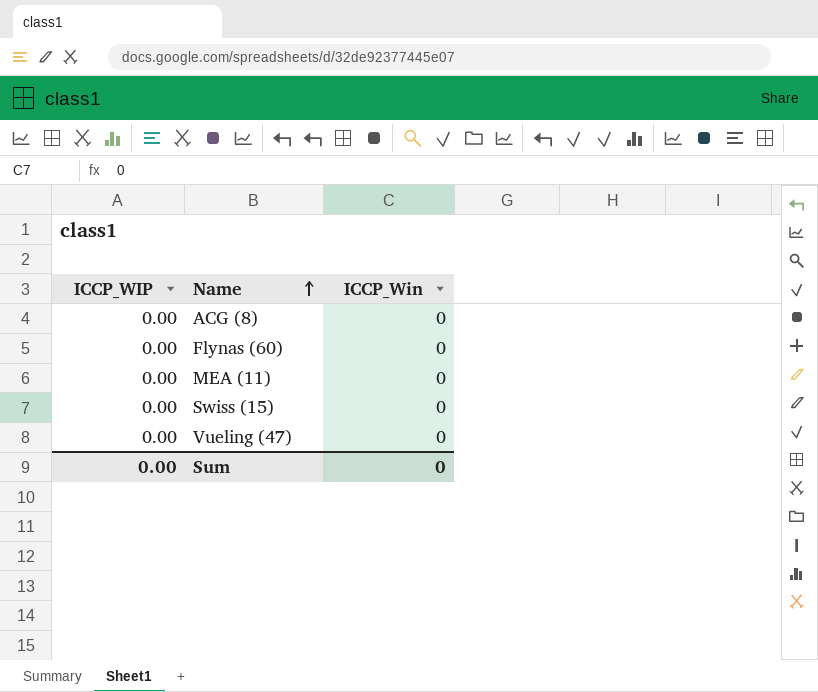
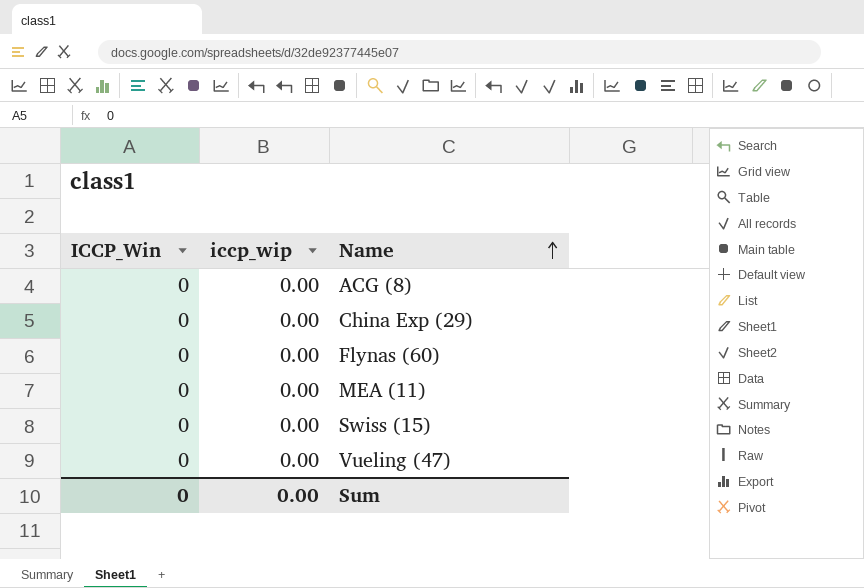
column ICCP_Win | position: 3 -> 1
column name: ICCP_WIP -> iccp_wip
row China Exp (29): none -> 0 | 0.00

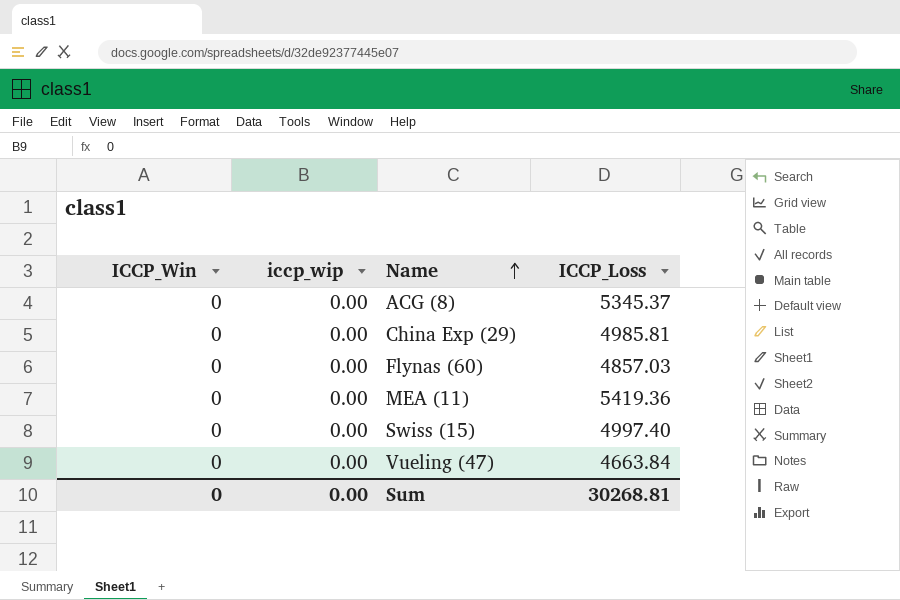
column ICCP_Loss | position: none -> 4

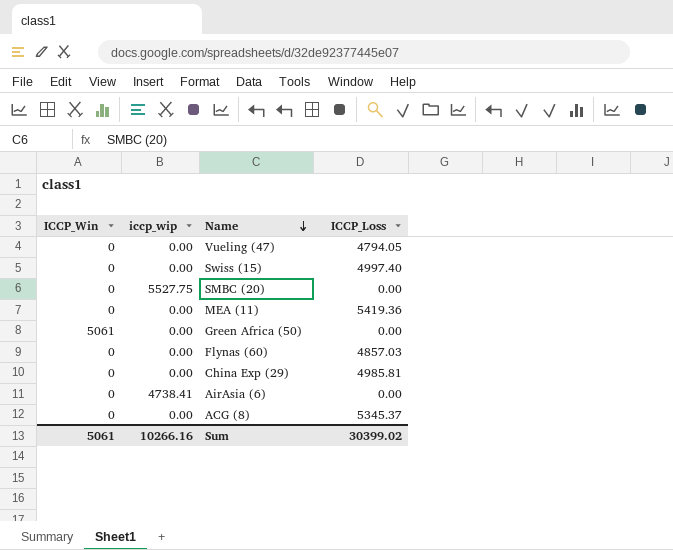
row order: Name ascending -> Name descending
Vueling (47) | ICCP_Loss: 4663.84 -> 4794.05
row SMBC (20): none -> 0 | 5527.75 | 0.00
row Green Africa (50): none -> 5061 | 0.00 | 0.00
row AirAsia (6): none -> 0 | 4738.41 | 0.00
Sum | ICCP_Win: 0 -> 5061
Sum | iccp_wip: 0.00 -> 10266.16
Sum | ICCP_Loss: 30268.81 -> 30399.02

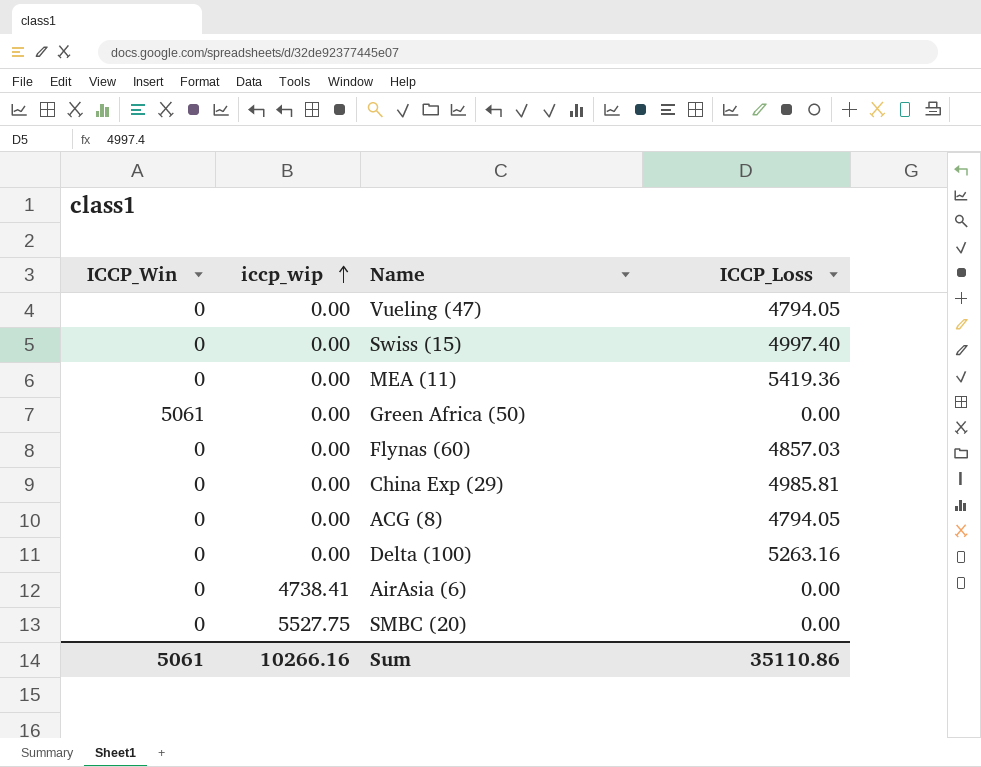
row order: Name descending -> iccp_wip ascending
ACG (8) | ICCP_Loss: 5345.37 -> 4794.05
row Delta (100): none -> 0 | 0.00 | 5263.16
Sum | ICCP_Loss: 30399.02 -> 35110.86

